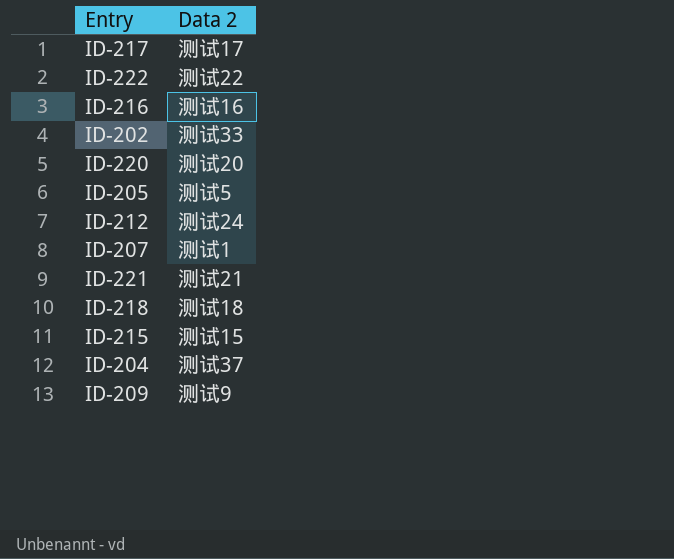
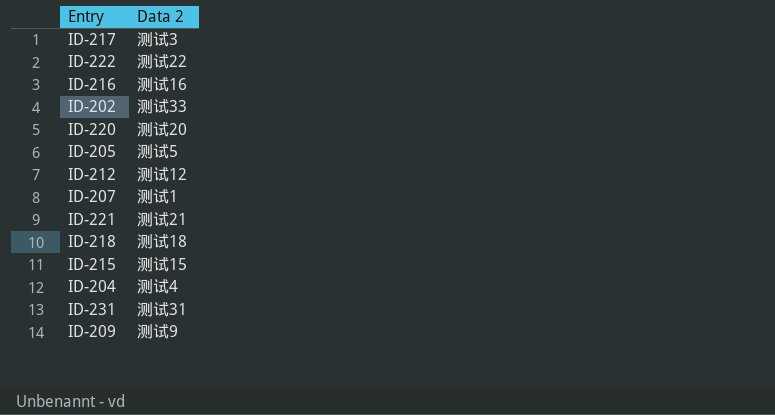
ID-217 | Data 2: 测试17 -> 测试3
ID-212 | Data 2: 测试24 -> 测试12
ID-204 | Data 2: 测试37 -> 测试4
row ID-231: none -> 测试31

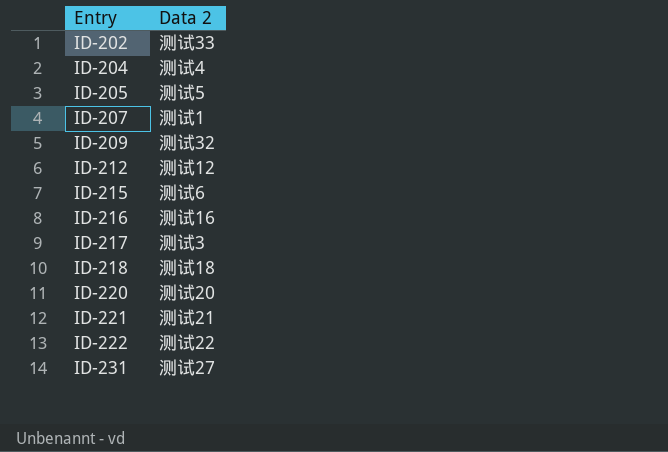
row order: none -> Entry ascending
ID-209 | Data 2: 测试9 -> 测试32
ID-215 | Data 2: 测试15 -> 测试6
ID-231 | Data 2: 测试31 -> 测试27

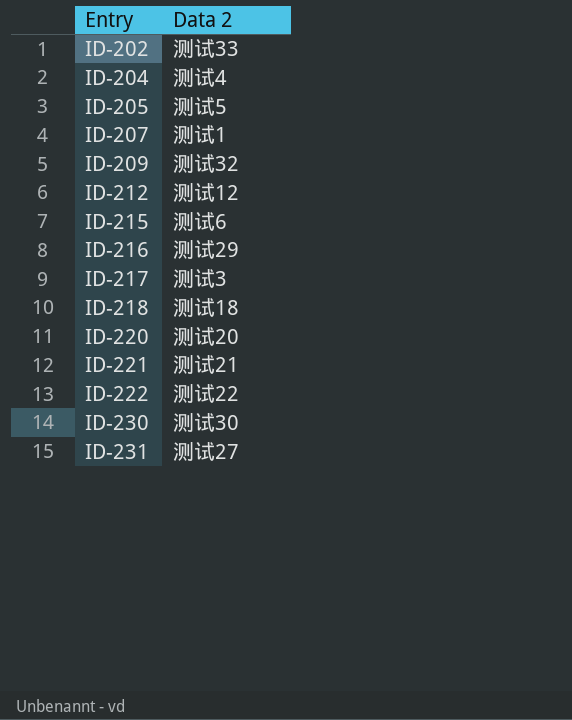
ID-216 | Data 2: 测试16 -> 测试29
row ID-230: none -> 测试30

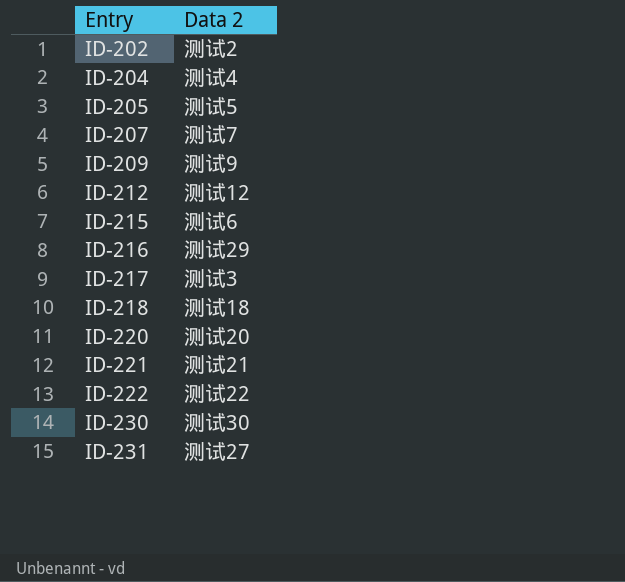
ID-202 | Data 2: 测试33 -> 测试2
ID-207 | Data 2: 测试1 -> 测试7
ID-209 | Data 2: 测试32 -> 测试9

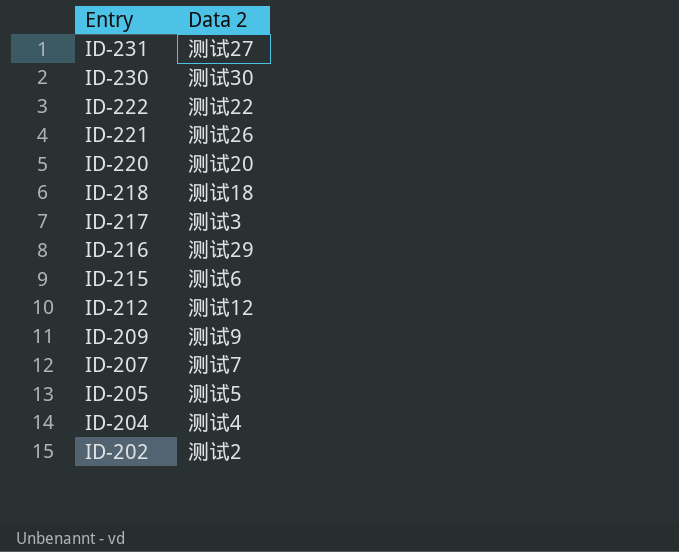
row order: Entry ascending -> Entry descending
ID-221 | Data 2: 测试21 -> 测试26

